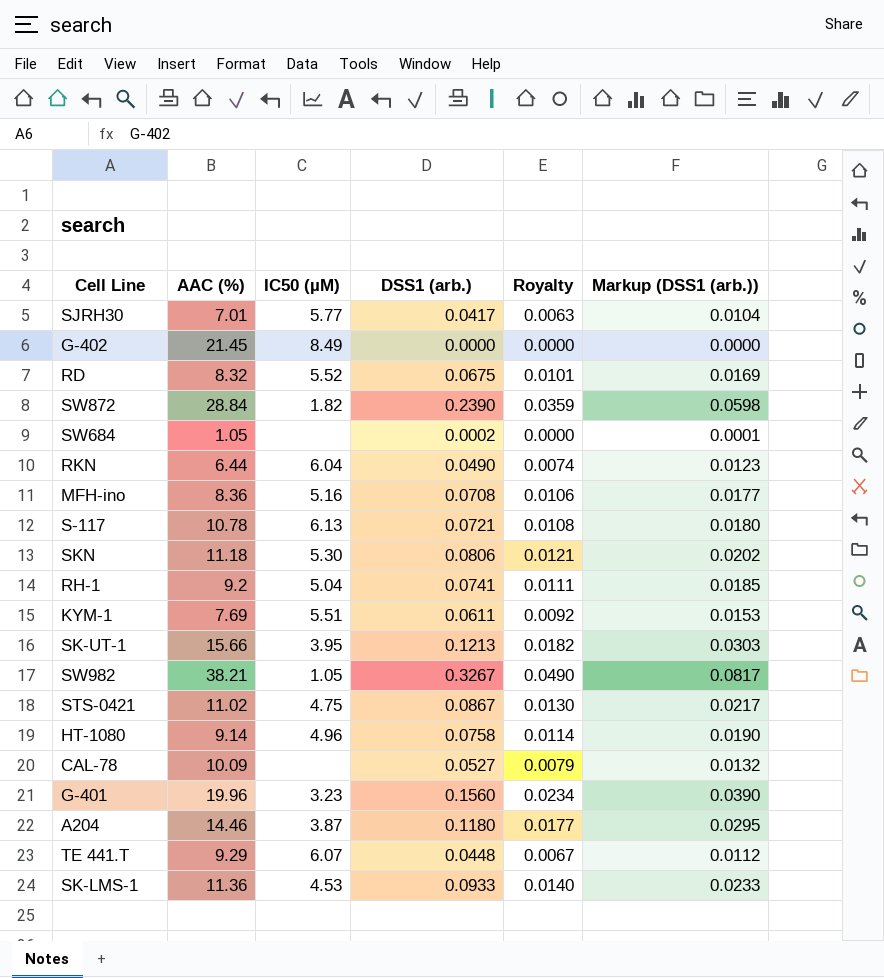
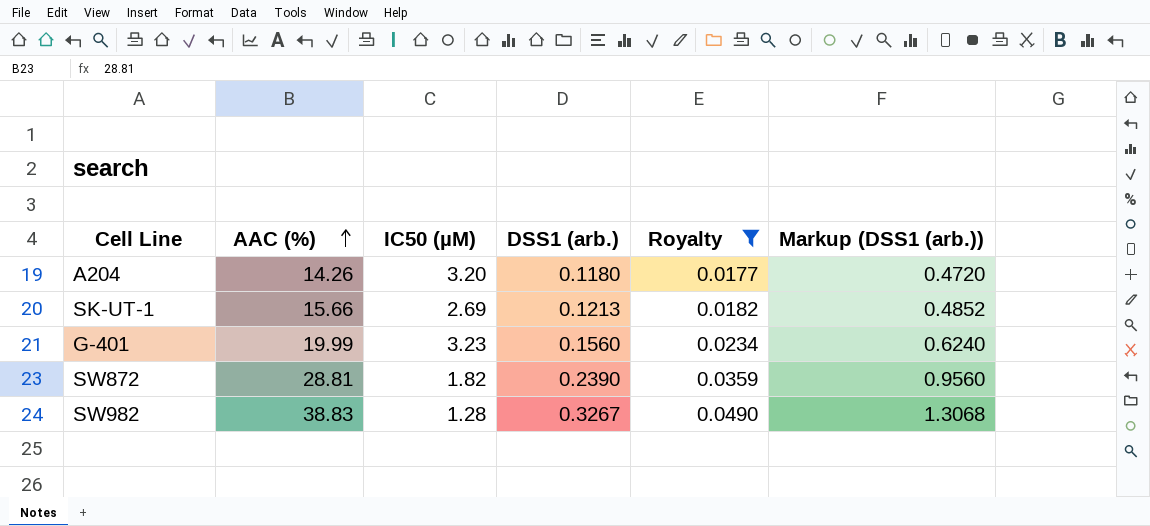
filter: none -> Royalty >= 0.0177
row order: none -> AAC (%) ascending
column Markup (DSS1 (arb.)) | formula: [DSS1 (arb.)] * 0.25 -> [DSS1 (arb.)] * 4
A204 | AAC (%): 14.46 -> 14.26
A204 | IC50 (µM): 3.87 -> 3.20
SK-UT-1 | IC50 (µM): 3.95 -> 2.69
G-401 | AAC (%): 19.96 -> 19.99
SW872 | AAC (%): 28.84 -> 28.81
SW982 | AAC (%): 38.21 -> 38.83
SW982 | IC50 (µM): 1.05 -> 1.28

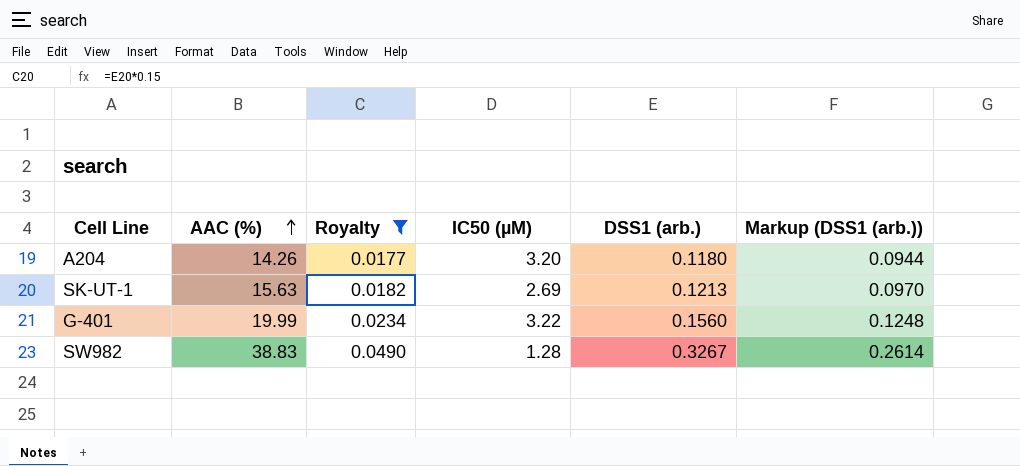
column Royalty | position: 5 -> 3
column Markup (DSS1 (arb.)) | formula: [DSS1 (arb.)] * 4 -> [DSS1 (arb.)] * 0.8
row SW872: 28.81 | 1.82 | 0.2390 | 0.0359 | 0.9560 -> none
SK-UT-1 | AAC (%): 15.66 -> 15.63
G-401 | IC50 (µM): 3.23 -> 3.22

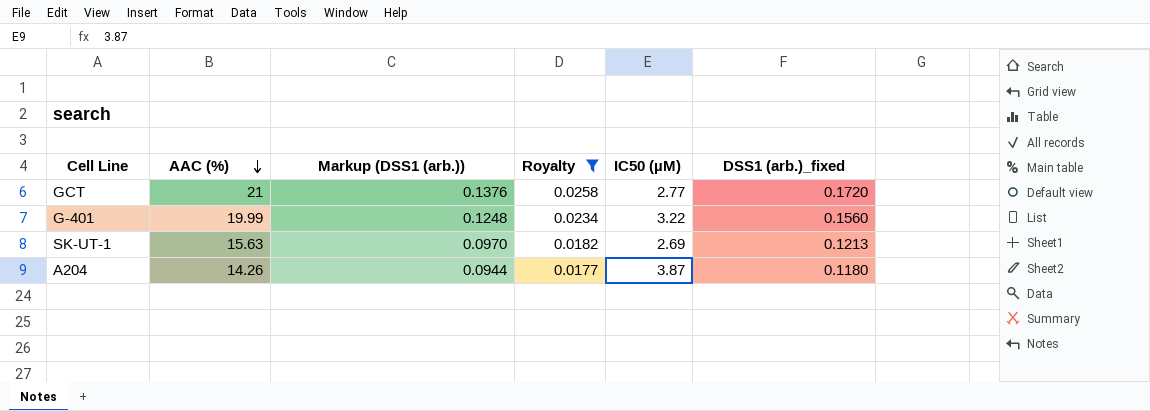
row order: AAC (%) ascending -> AAC (%) descending
column Markup (DSS1 (arb.)) | position: 6 -> 3
column name: DSS1 (arb.) -> DSS1 (arb.)_fixed
row SW982: 38.83 | 0.0490 | 1.28 | 0.3267 | 0.2614 -> none
row GCT: none -> 21 | 0.1376 | 0.0258 | 2.77 | 0.1720
A204 | IC50 (µM): 3.20 -> 3.87

